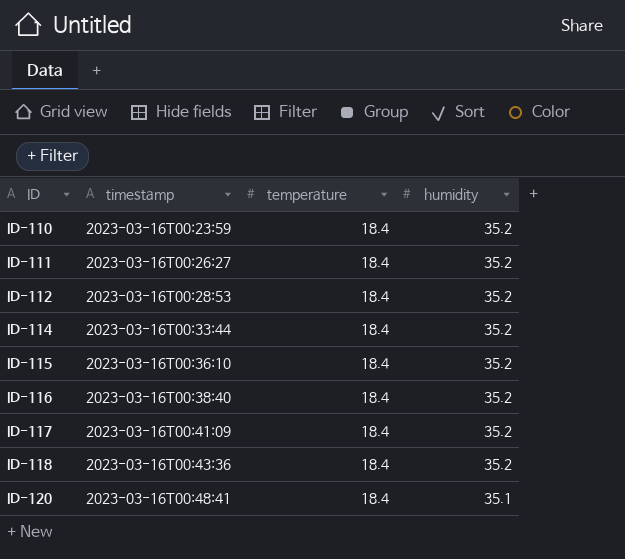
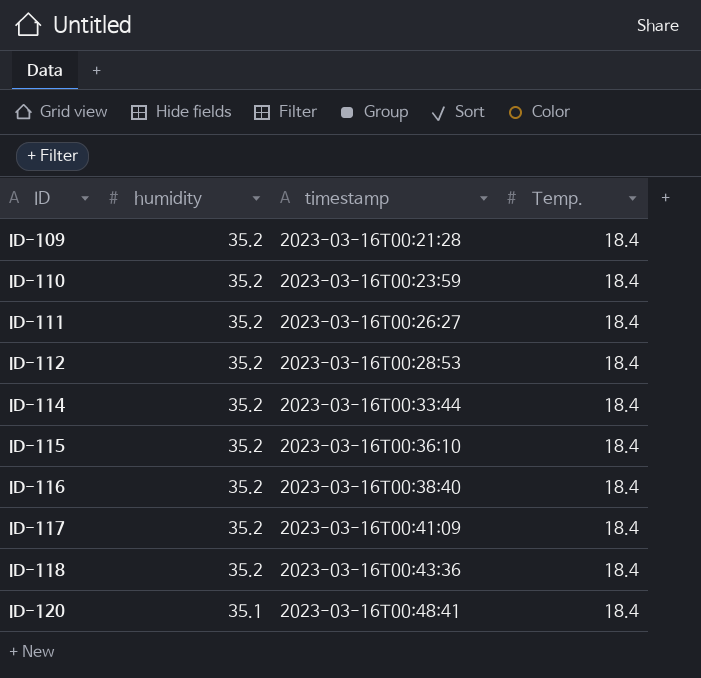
column humidity | position: 4 -> 2
column name: temperature -> Temp.
row ID-109: none -> 35.2 | 2023-03-16T00:21:28 | 18.4

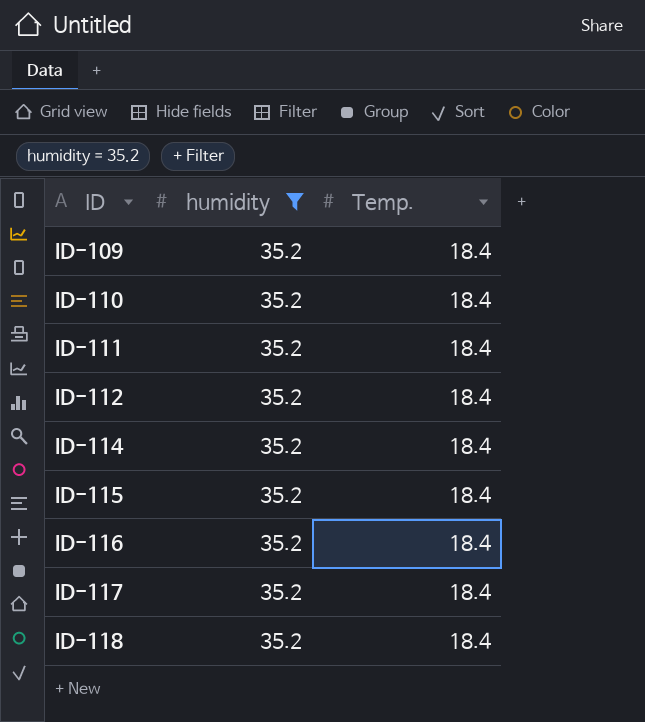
filter: none -> humidity = 35.2
column timestamp | position: 3 -> none

